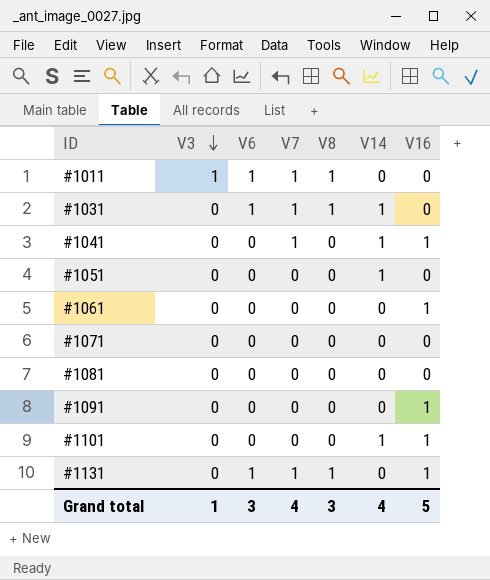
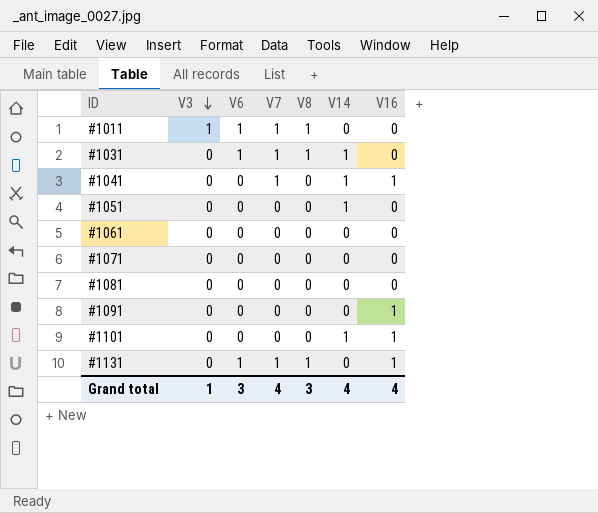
#1061 | V16: 1 -> 0
Grand total | V16: 5 -> 4

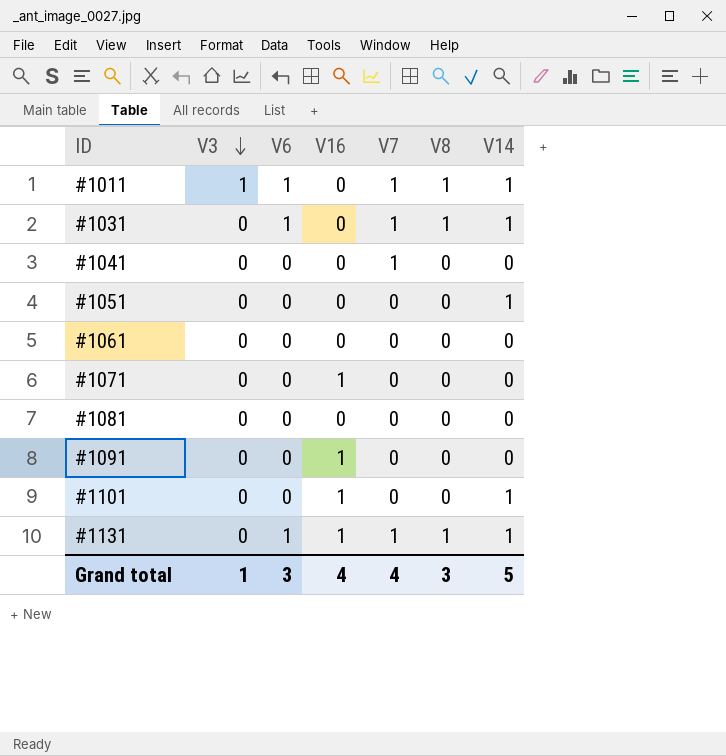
column V16 | position: 7 -> 4
#1011 | V14: 0 -> 1
#1041 | V16: 1 -> 0
#1041 | V14: 1 -> 0
#1071 | V16: 0 -> 1
#1131 | V14: 0 -> 1
Grand total | V14: 4 -> 5

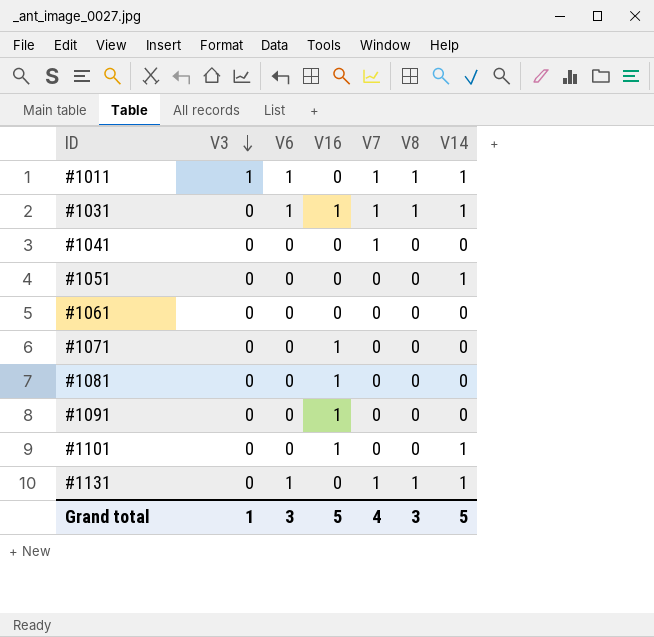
#1031 | V16: 0 -> 1
#1081 | V16: 0 -> 1
#1131 | V16: 1 -> 0
Grand total | V16: 4 -> 5

